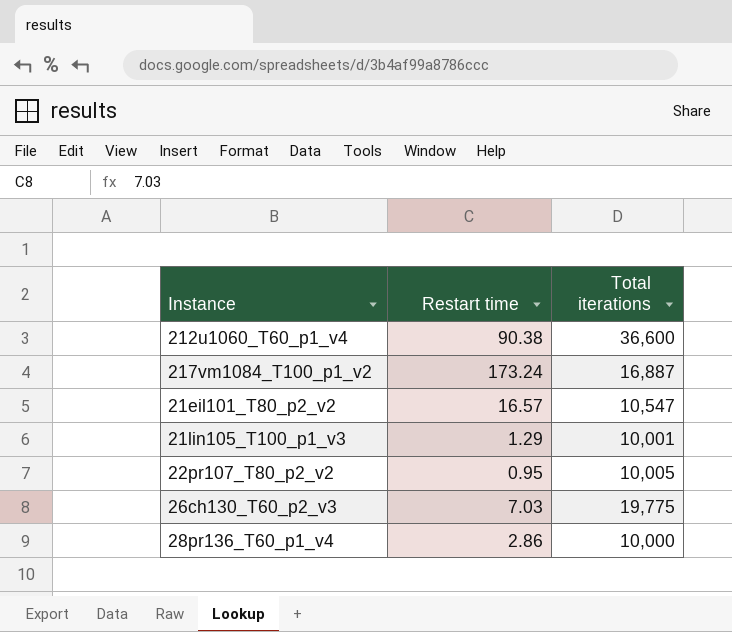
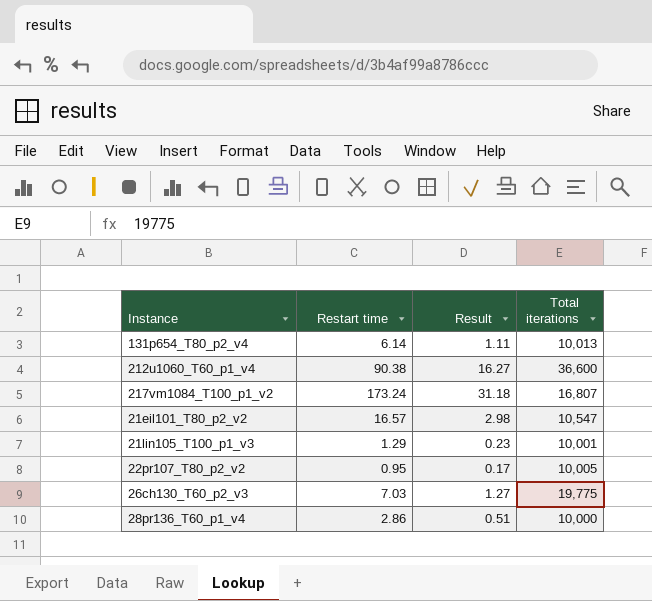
column Result | formula: none -> [Restart time] * 0.18
row 131p654_T80_p2_v4: none -> 6.14 | 1.11 | 10,013
217vm1084_T100_p1_v2 | Total iterations: 16,887 -> 16,807

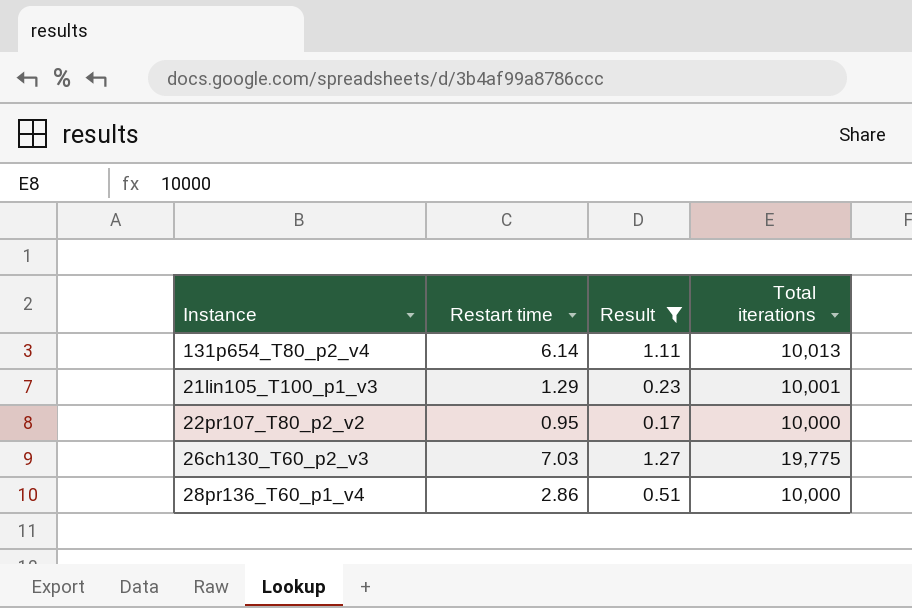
filter: none -> Result <= 1.27
22pr107_T80_p2_v2 | Total iterations: 10,005 -> 10,000

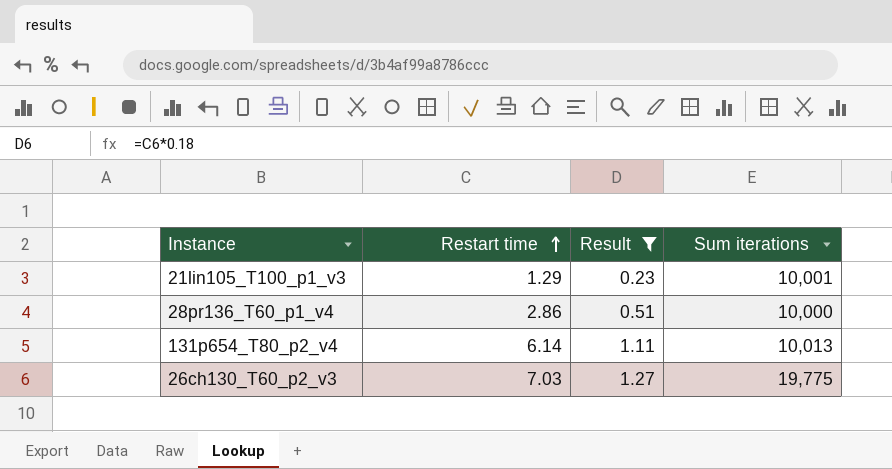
row order: none -> Restart time ascending
column name: Total iterations -> Sum iterations
row 22pr107_T80_p2_v2: 0.95 | 0.17 | 10,000 -> none

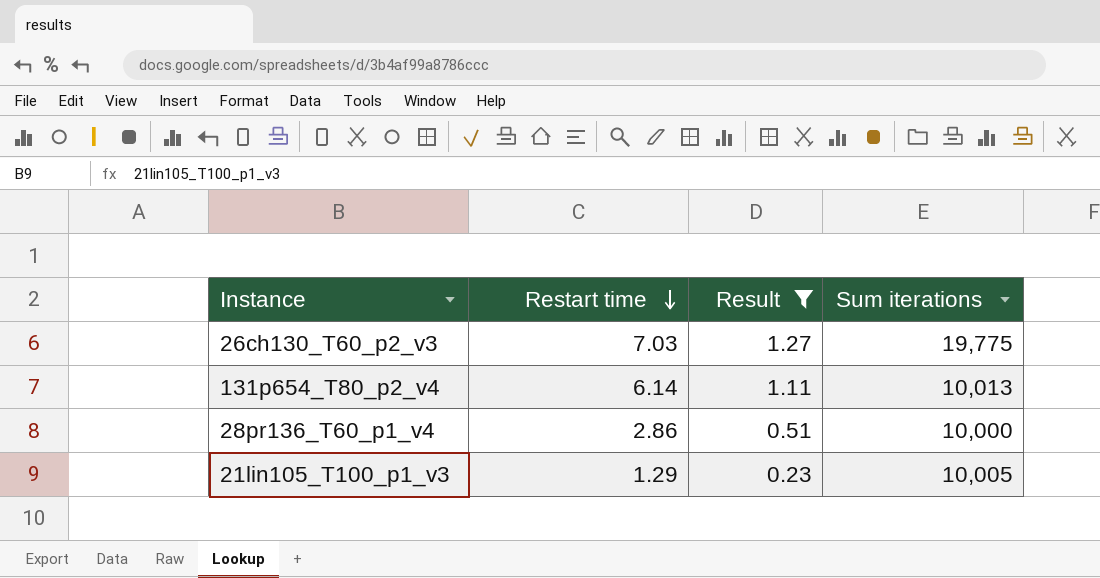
row order: Restart time ascending -> Restart time descending
21lin105_T100_p1_v3 | Sum iterations: 10,001 -> 10,005

